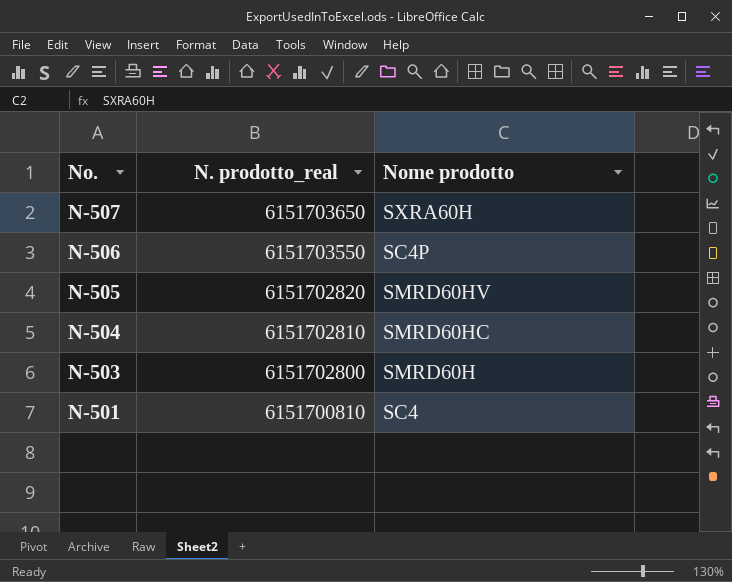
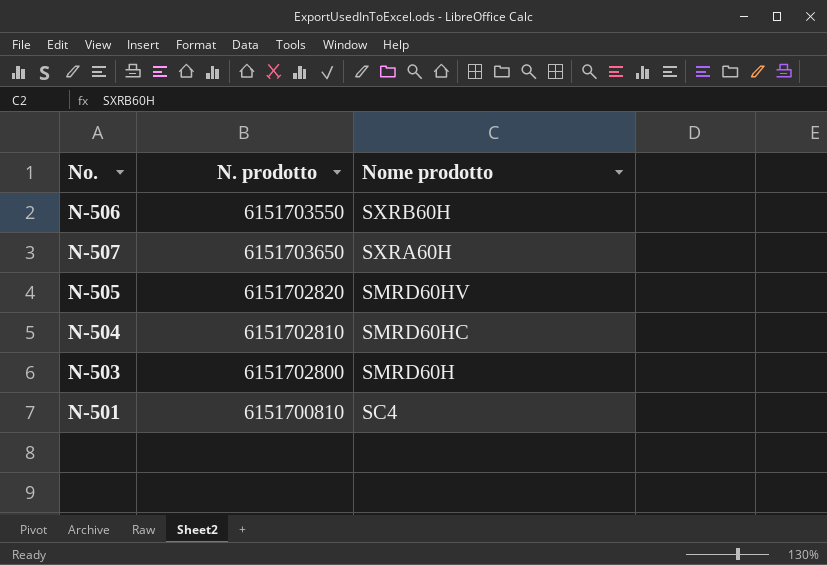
row order: No. descending -> Nome prodotto descending
column name: N. prodotto_real -> N. prodotto
N-506 | Nome prodotto: SC4P -> SXRB60H

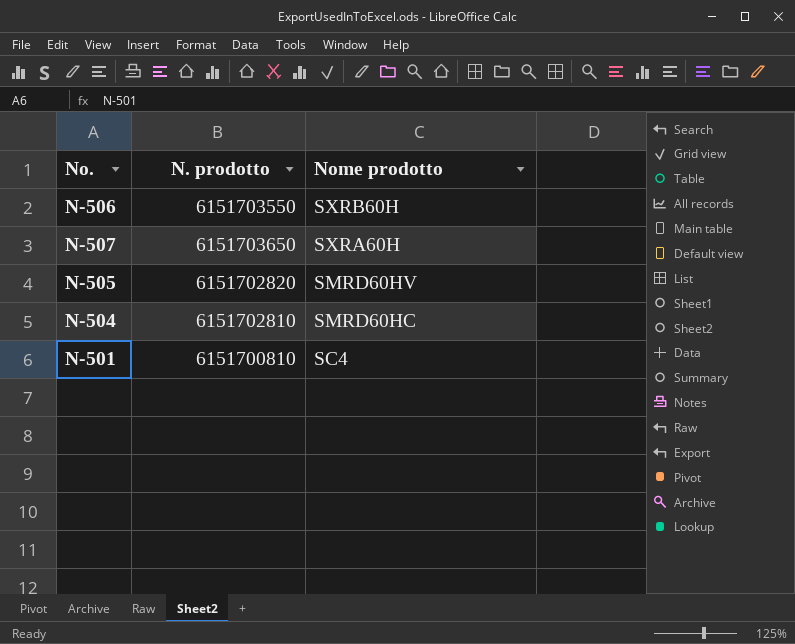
row N-503: 6151702800 | SMRD60H -> none

